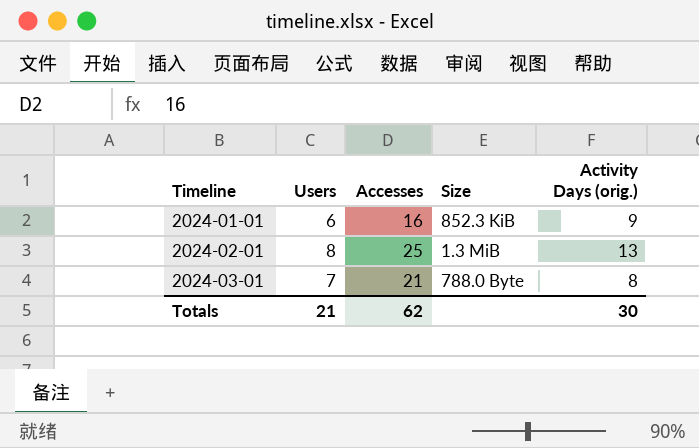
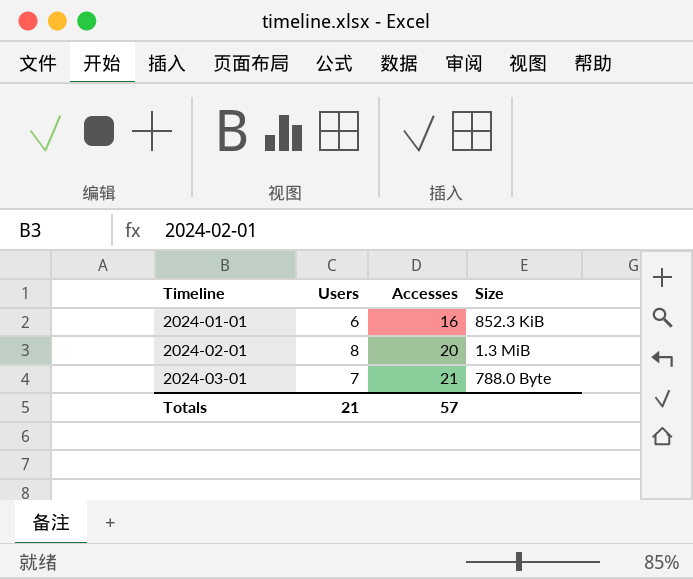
column Activity Days (orig.) | position: 5 -> none
2024-02-01 | Accesses: 25 -> 20
Totals | Accesses: 62 -> 57

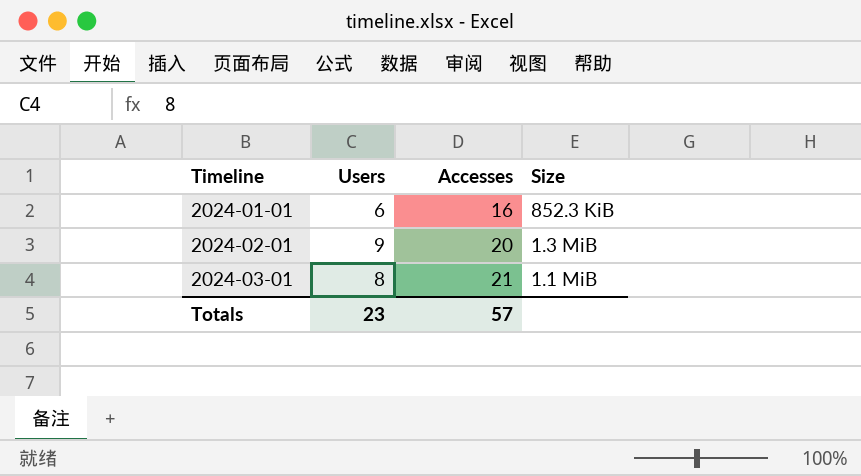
2024-02-01 | Users: 8 -> 9
2024-03-01 | Users: 7 -> 8
2024-03-01 | Size: 788.0 Byte -> 1.1 MiB
Totals | Users: 21 -> 23

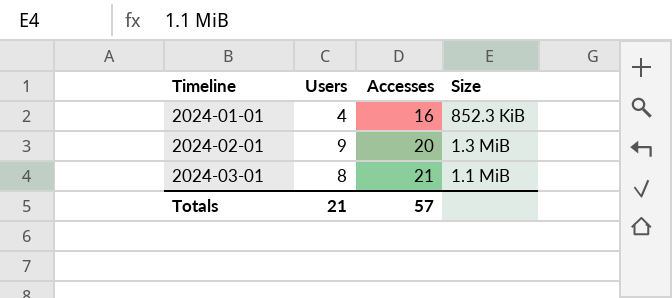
2024-01-01 | Users: 6 -> 4
Totals | Users: 23 -> 21

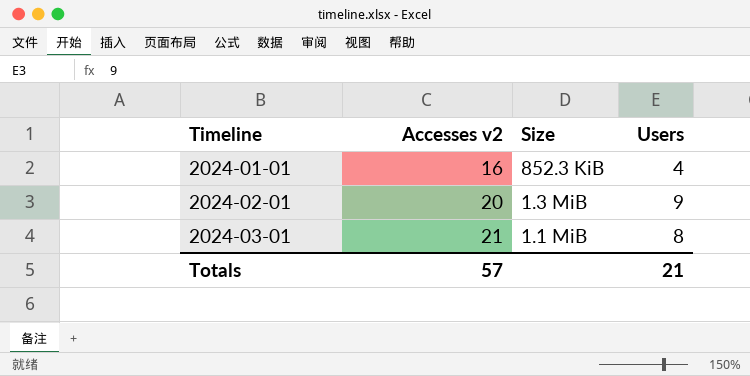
column name: Accesses -> Accesses v2
column Users | position: 2 -> 4

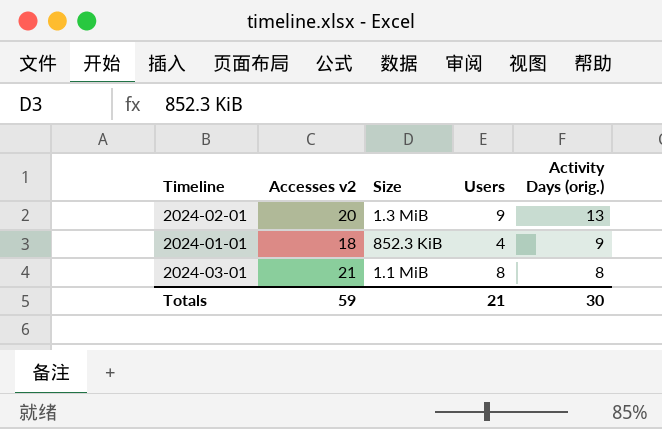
row order: Timeline ascending -> Activity Days (orig.) descending
column Activity Days (orig.) | position: none -> 5
2024-01-01 | Accesses v2: 16 -> 18
Totals | Accesses v2: 57 -> 59

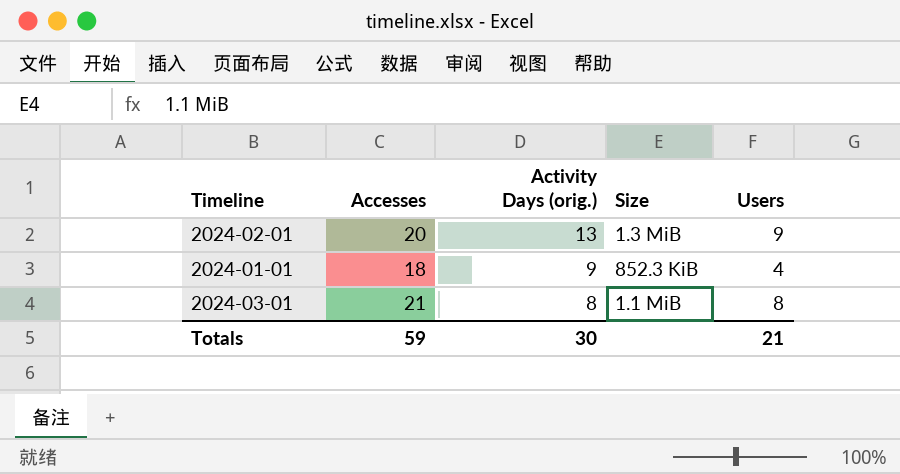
column name: Accesses v2 -> Accesses
column Activity Days (orig.) | position: 5 -> 3

